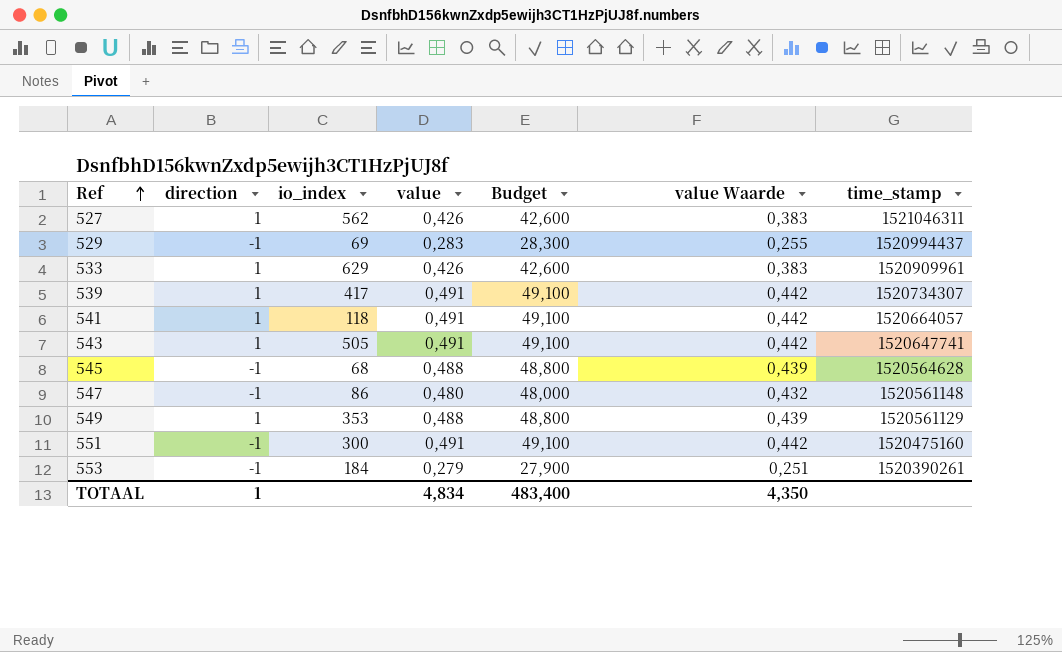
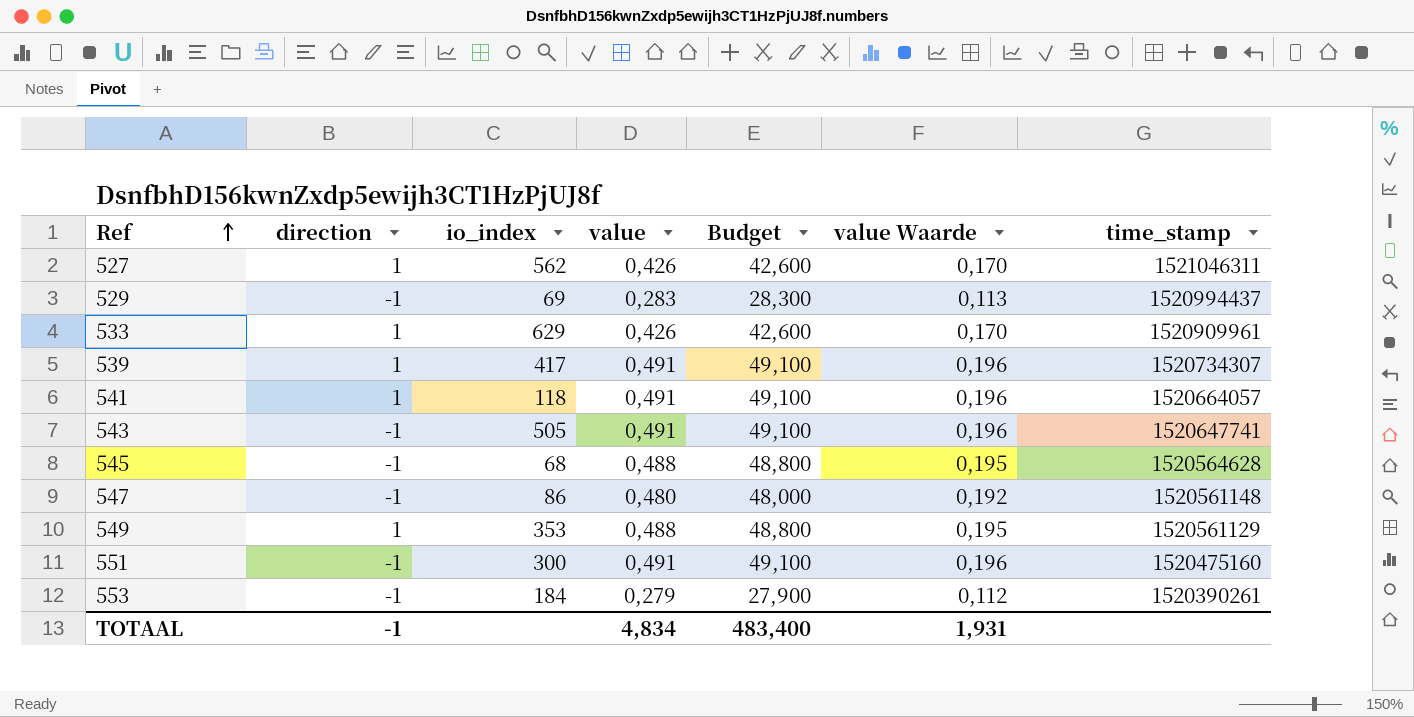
column value Waarde | formula: [value] * 0,9 -> [value] * 0,4
543 | direction: 1 -> -1
TOTAAL | direction: 1 -> -1
TOTAAL | value Waarde: 4,350 -> 1,931

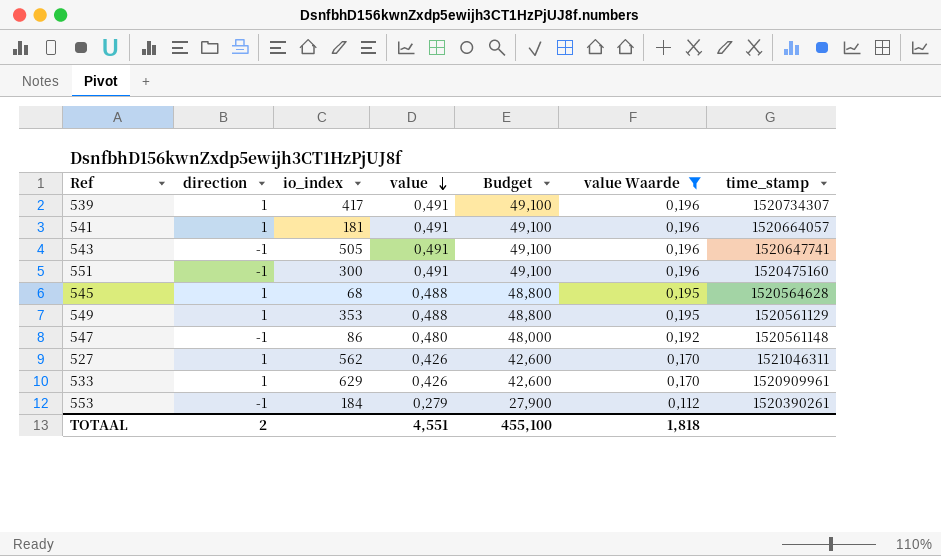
filter: none -> value Waarde != 0,113
row order: Ref ascending -> value descending
541 | io_index: 118 -> 181
545 | direction: -1 -> 1
TOTAAL | direction: -1 -> 2
TOTAAL | value: 4,834 -> 4,551
TOTAAL | Budget: 483,400 -> 455,100
TOTAAL | value Waarde: 1,931 -> 1,818

